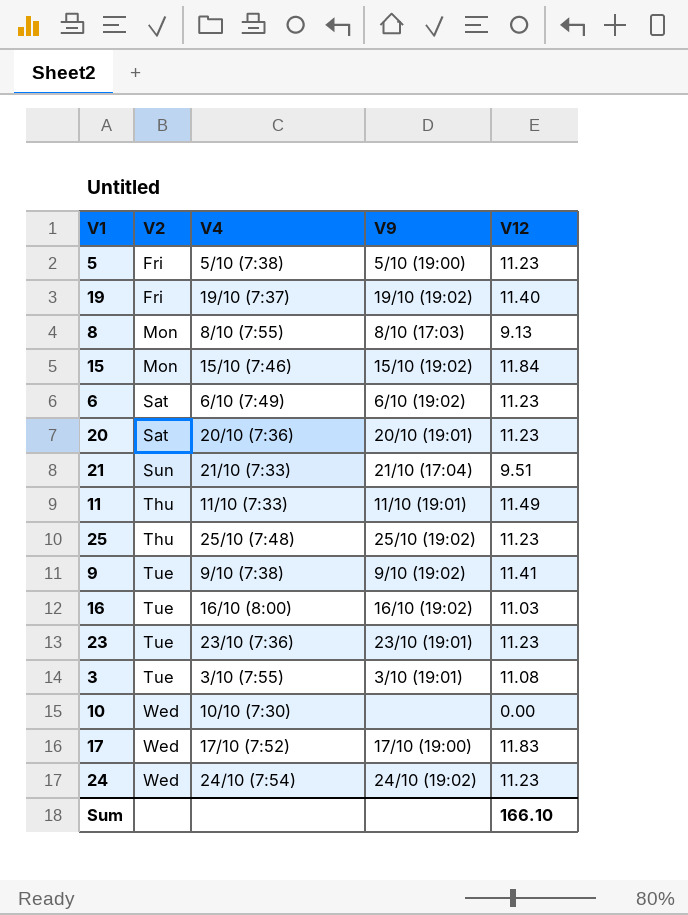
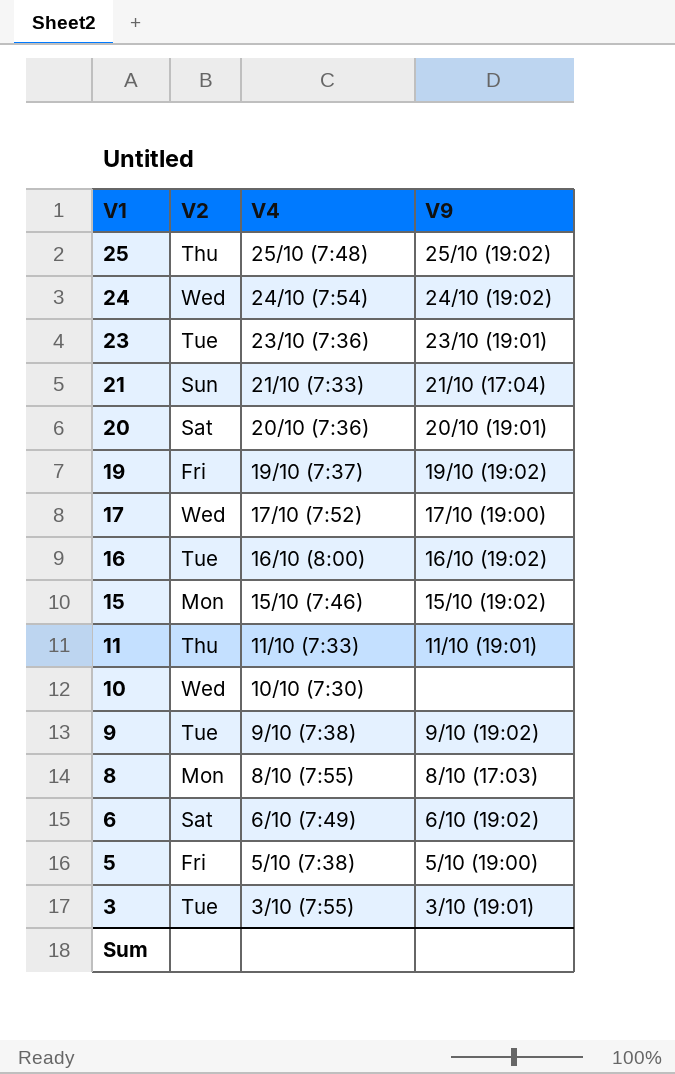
row order: V2 ascending -> V1 descending
column V12 | position: 5 -> none

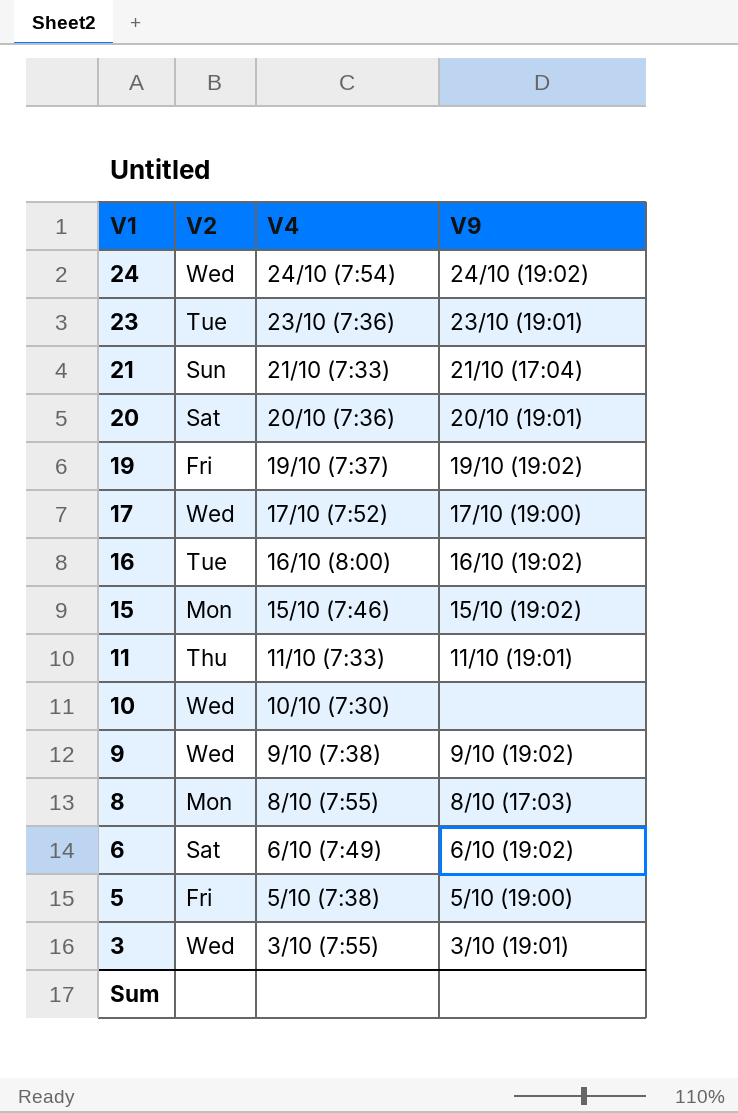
row 25: Thu | 25/10 (7:48) | 25/10 (19:02) -> none
9 | V2: Tue -> Wed
3 | V2: Tue -> Wed

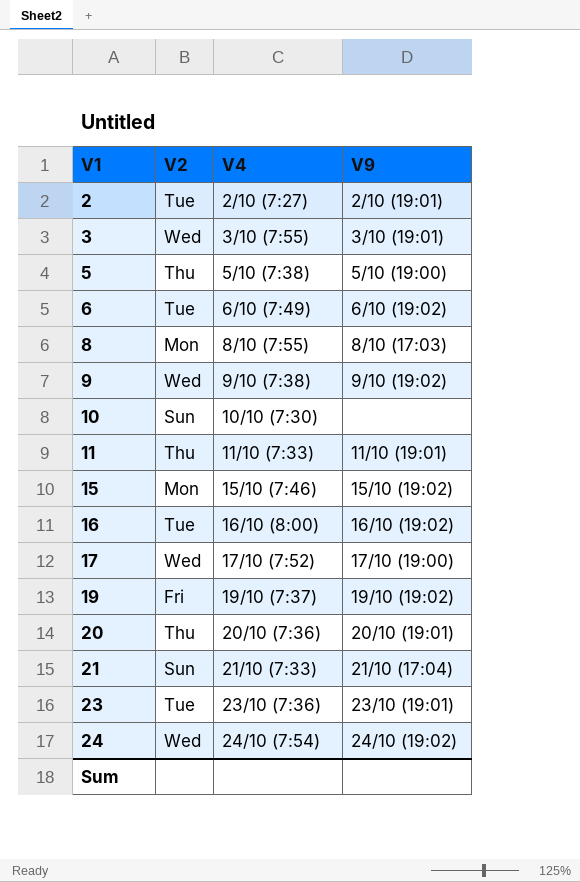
row order: V1 descending -> V1 ascending
row 2: none -> Tue | 2/10 (7:27) | 2/10 (19:01)
5 | V2: Fri -> Thu
6 | V2: Sat -> Tue
10 | V2: Wed -> Sun
20 | V2: Sat -> Thu

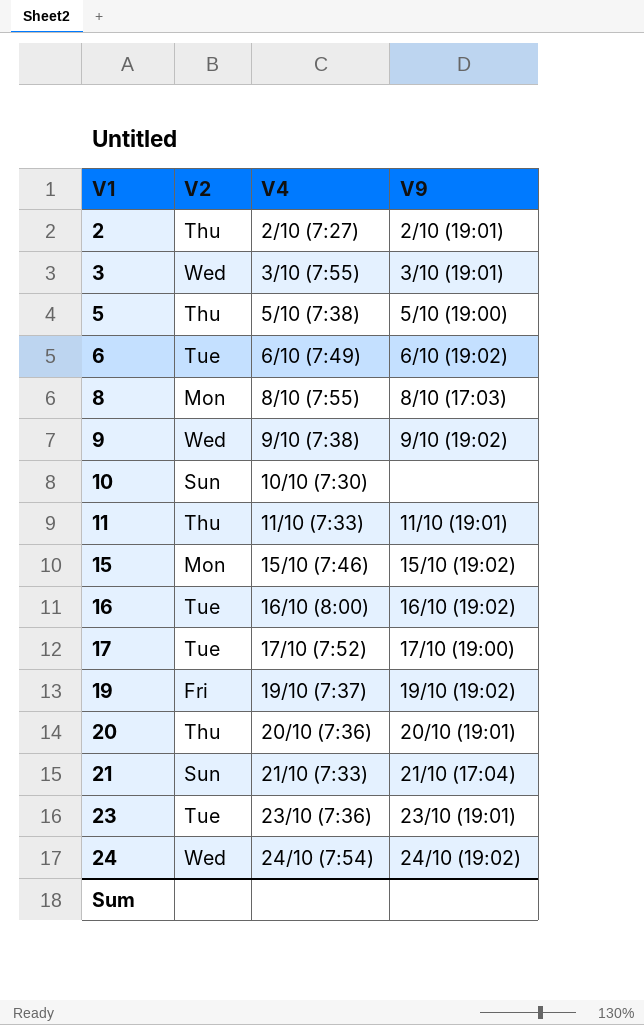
2 | V2: Tue -> Thu
17 | V2: Wed -> Tue

